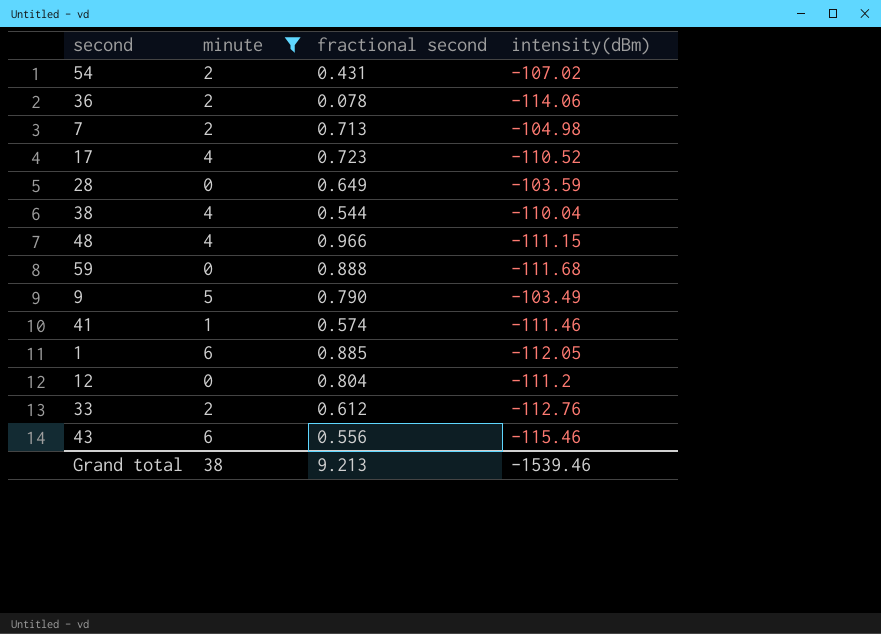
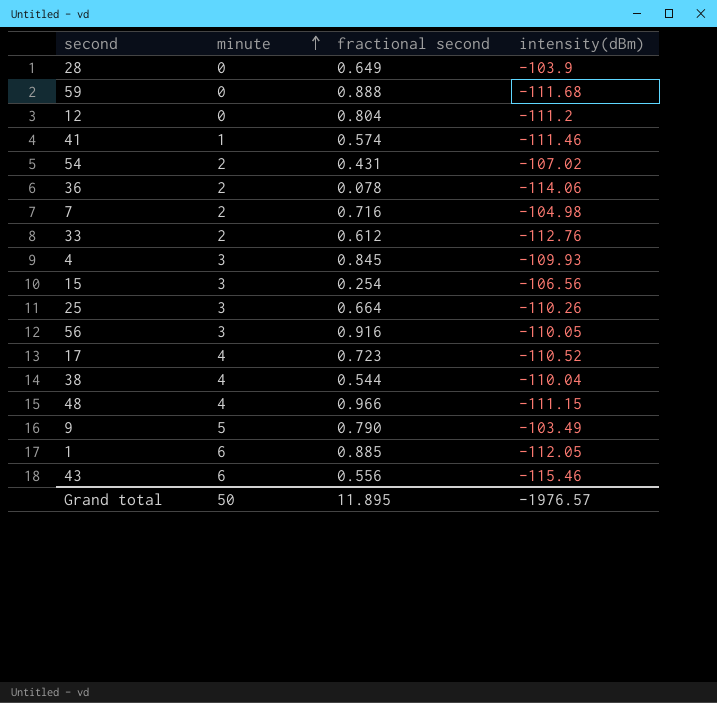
filter: minute != 3 -> none
row order: none -> minute ascending
28 | intensity(dBm): -103.59 -> -103.9
7 | fractional second: 0.713 -> 0.716
Grand total | minute: 38 -> 50
Grand total | fractional second: 9.213 -> 11.895
Grand total | intensity(dBm): -1539.46 -> -1976.57

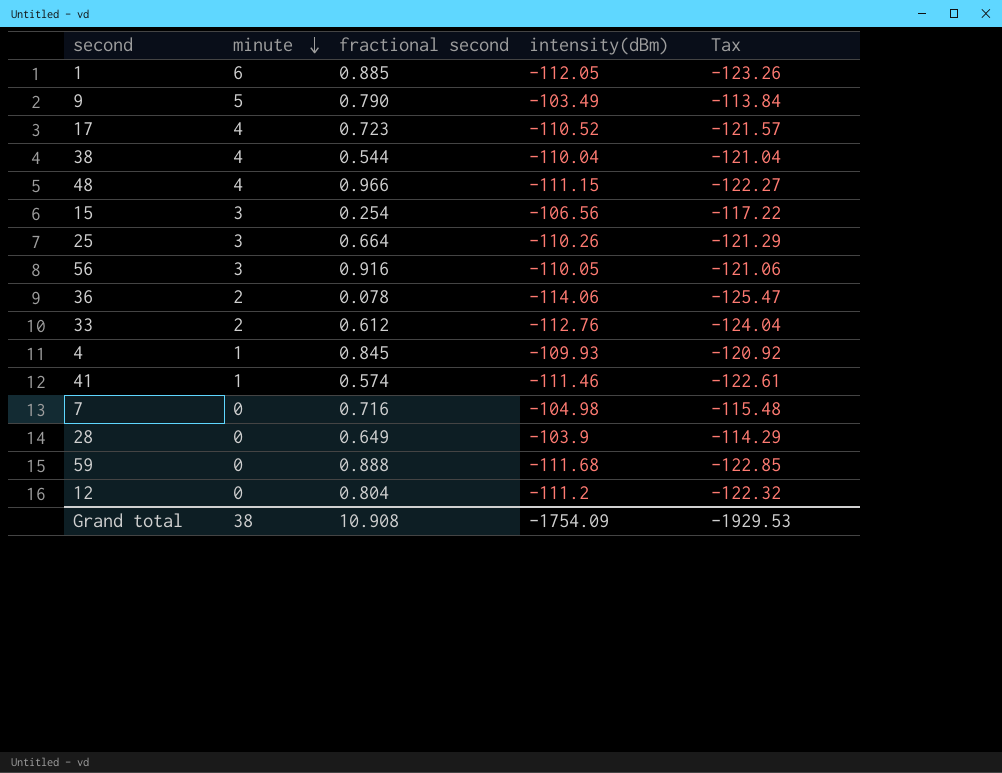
row order: minute ascending -> minute descending
column Tax | formula: none -> [intensity(dBm)] * 1.1
row 54: 2 | 0.431 | -107.02 -> none
row 43: 6 | 0.556 | -115.46 -> none
4 | minute: 3 -> 1
7 | minute: 2 -> 0
Grand total | minute: 50 -> 38
Grand total | fractional second: 11.895 -> 10.908
Grand total | intensity(dBm): -1976.57 -> -1754.09

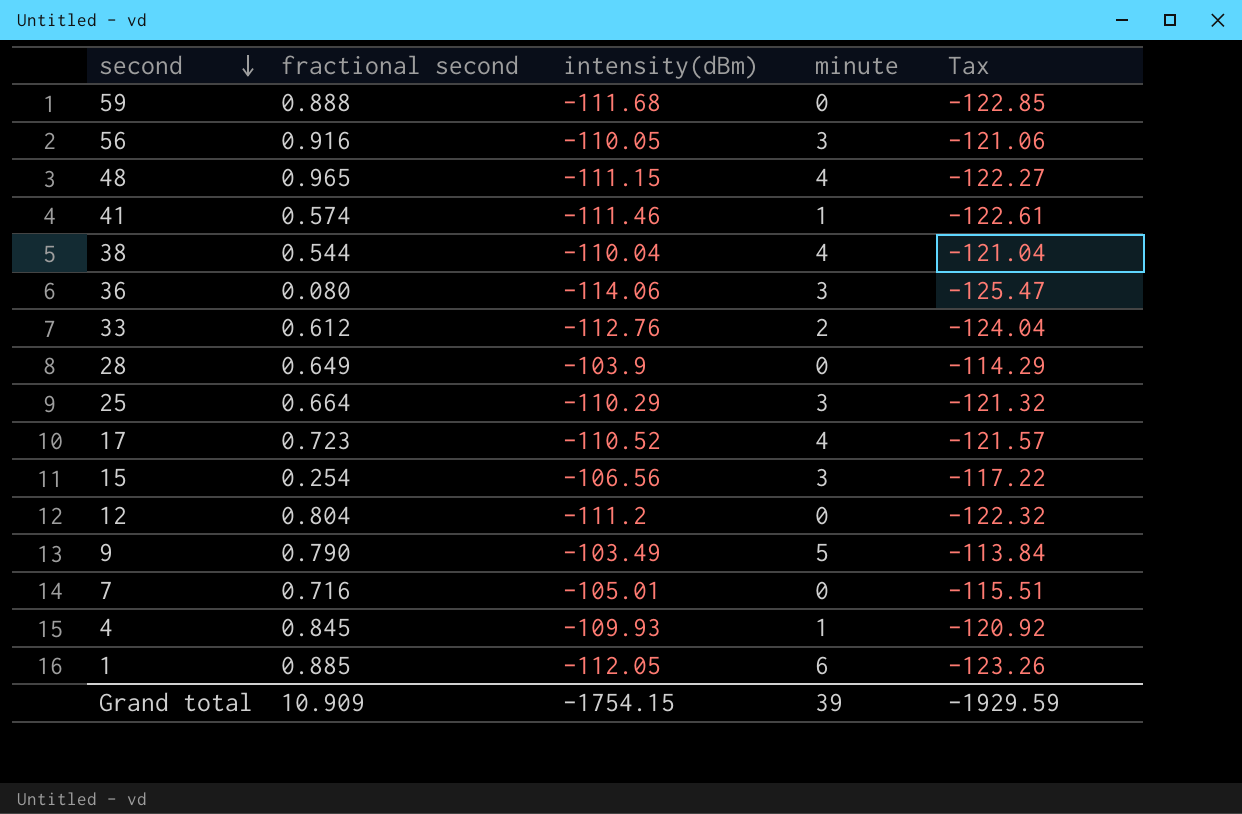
row order: minute descending -> second descending
column minute | position: 2 -> 4
48 | fractional second: 0.966 -> 0.965
36 | fractional second: 0.078 -> 0.080
36 | minute: 2 -> 3
25 | intensity(dBm): -110.26 -> -110.29
25 | Tax: -121.29 -> -121.32
7 | intensity(dBm): -104.98 -> -105.01
7 | Tax: -115.48 -> -115.51
Grand total | fractional second: 10.908 -> 10.909
Grand total | intensity(dBm): -1754.09 -> -1754.15
Grand total | minute: 38 -> 39
Grand total | Tax: -1929.53 -> -1929.59

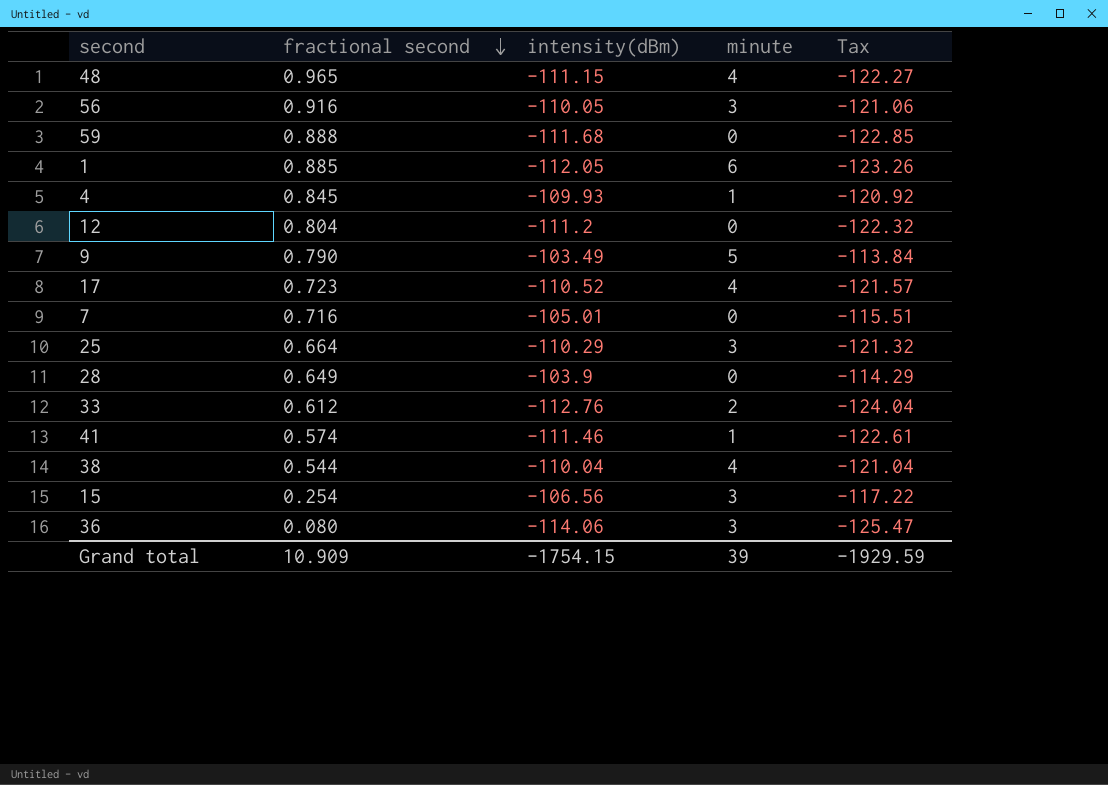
row order: second descending -> fractional second descending

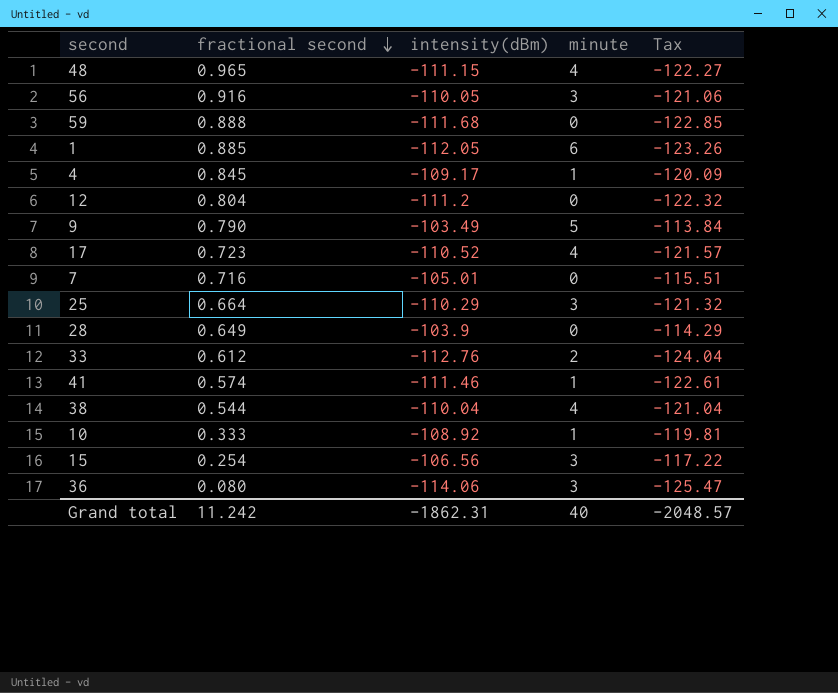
4 | intensity(dBm): -109.93 -> -109.17
4 | Tax: -120.92 -> -120.09
row 10: none -> 0.333 | -108.92 | 1 | -119.81
Grand total | fractional second: 10.909 -> 11.242
Grand total | intensity(dBm): -1754.15 -> -1862.31
Grand total | minute: 39 -> 40
Grand total | Tax: -1929.59 -> -2048.57

